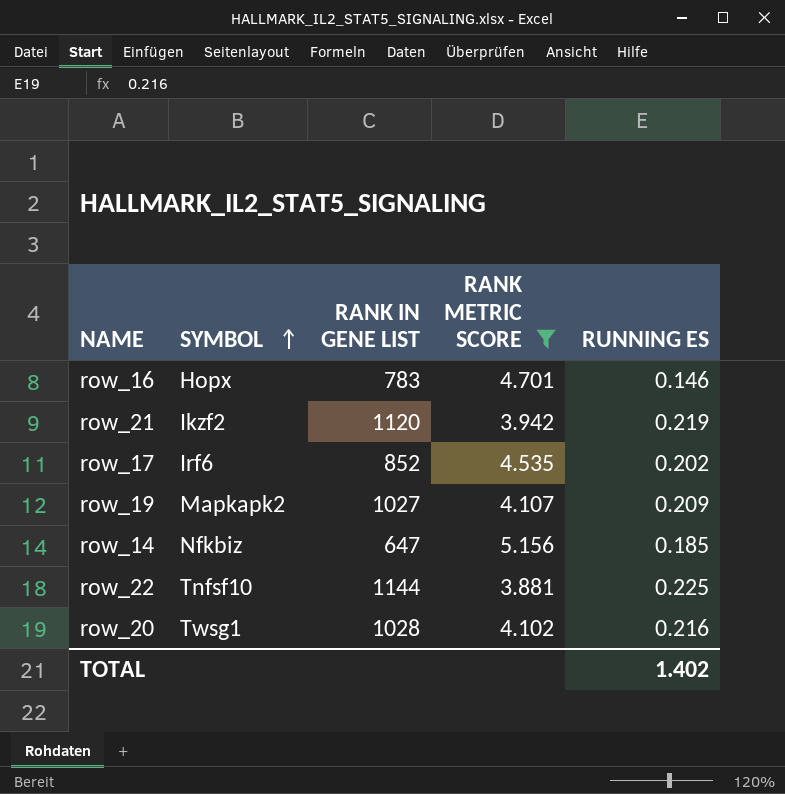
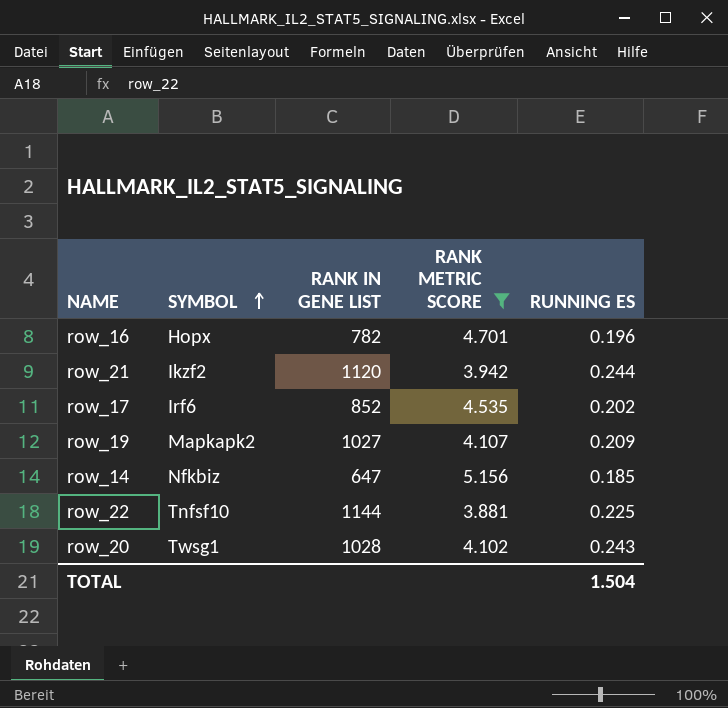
row_16 | RANK IN GENE LIST: 783 -> 782
row_16 | RUNNING ES: 0.146 -> 0.196
row_21 | RUNNING ES: 0.219 -> 0.244
row_20 | RUNNING ES: 0.216 -> 0.243
TOTAL | RUNNING ES: 1.402 -> 1.504

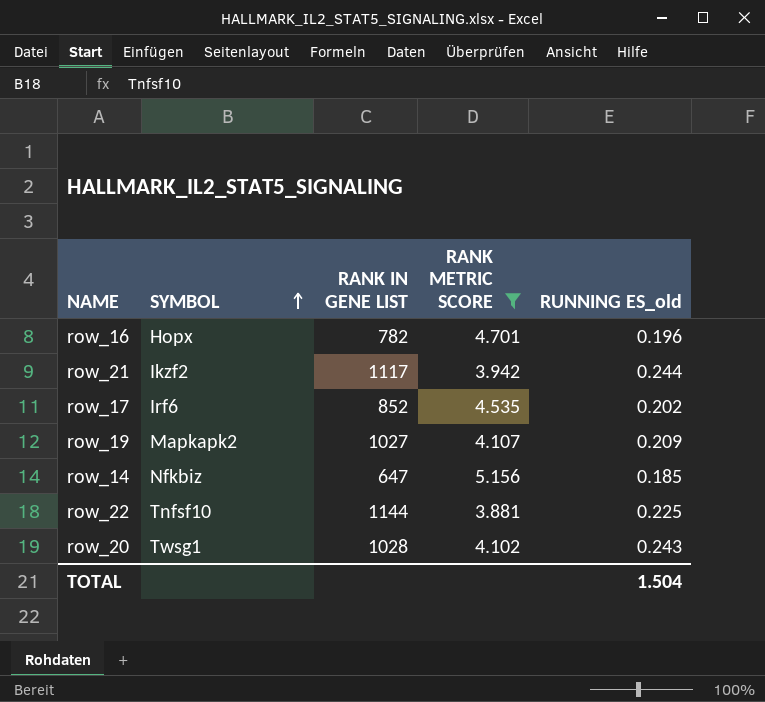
column name: RUNNING ES -> RUNNING ES_old
row_21 | RANK IN GENE LIST: 1120 -> 1117

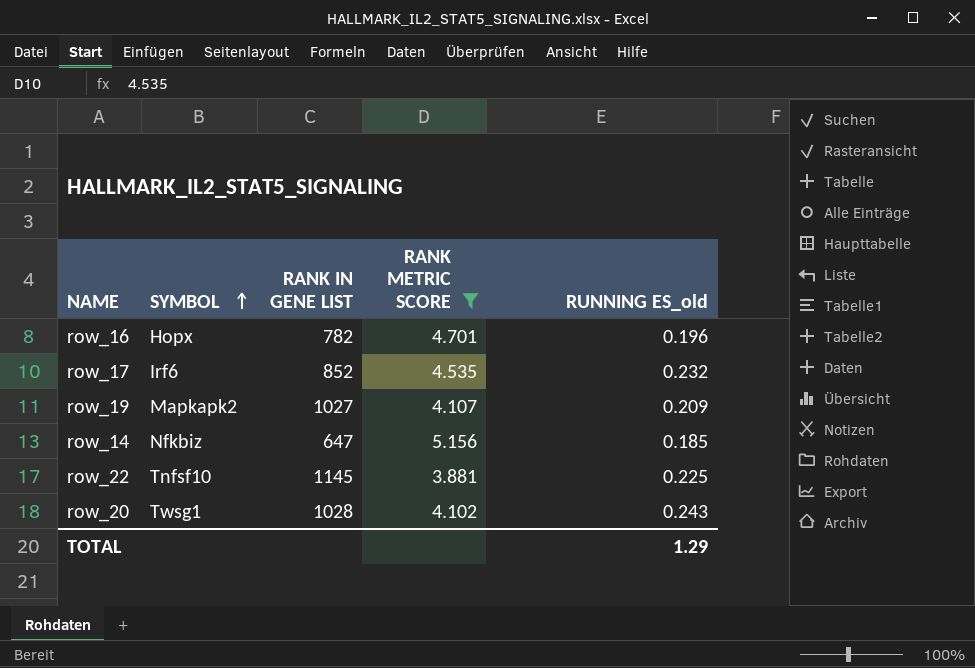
row row_21: Ikzf2 | 1117 | 3.942 | 0.244 -> none
row_17 | RUNNING ES_old: 0.202 -> 0.232
row_22 | RANK IN GENE LIST: 1144 -> 1145
TOTAL | RUNNING ES_old: 1.504 -> 1.29

